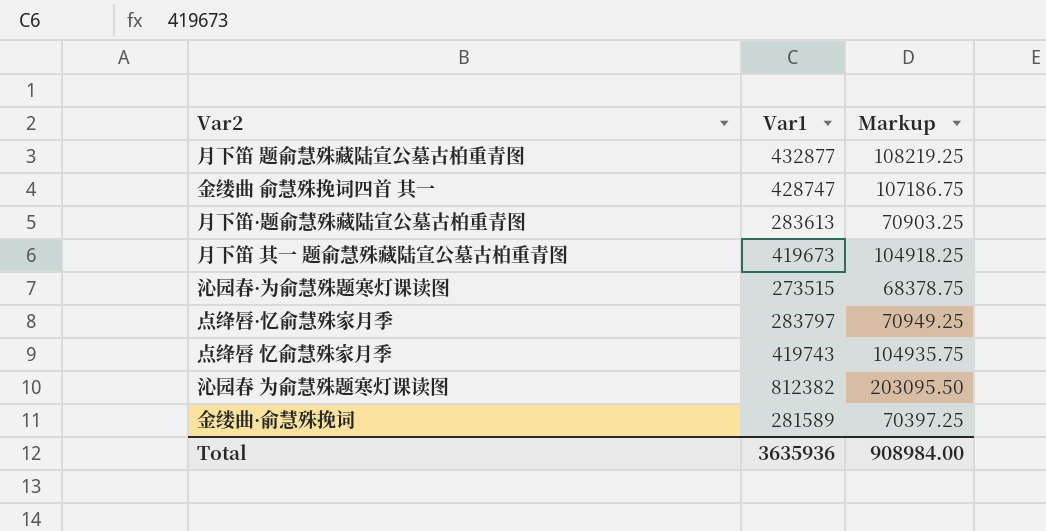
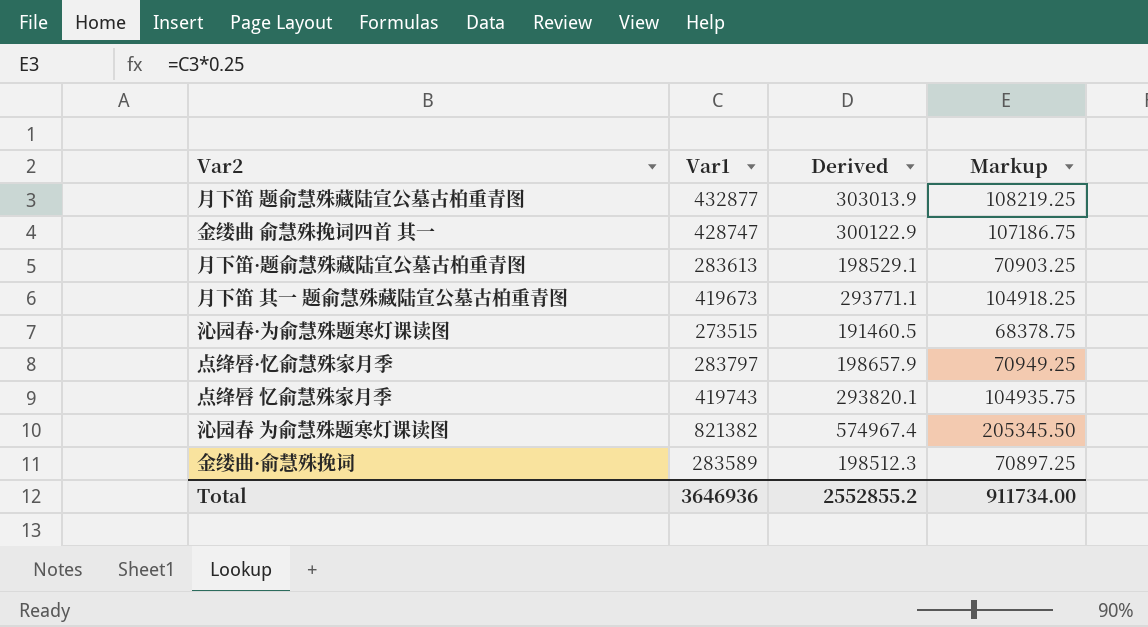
column Derived | formula: none -> [Var1] * 0.7
沁园春 为俞慧殊题寒灯课读图 | Var1: 812382 -> 821382
沁园春 为俞慧殊题寒灯课读图 | Markup: 203095.50 -> 205345.50
金缕曲·俞慧殊挽词 | Var1: 281589 -> 283589
金缕曲·俞慧殊挽词 | Markup: 70397.25 -> 70897.25
Total | Var1: 3635936 -> 3646936
Total | Markup: 908984.00 -> 911734.00

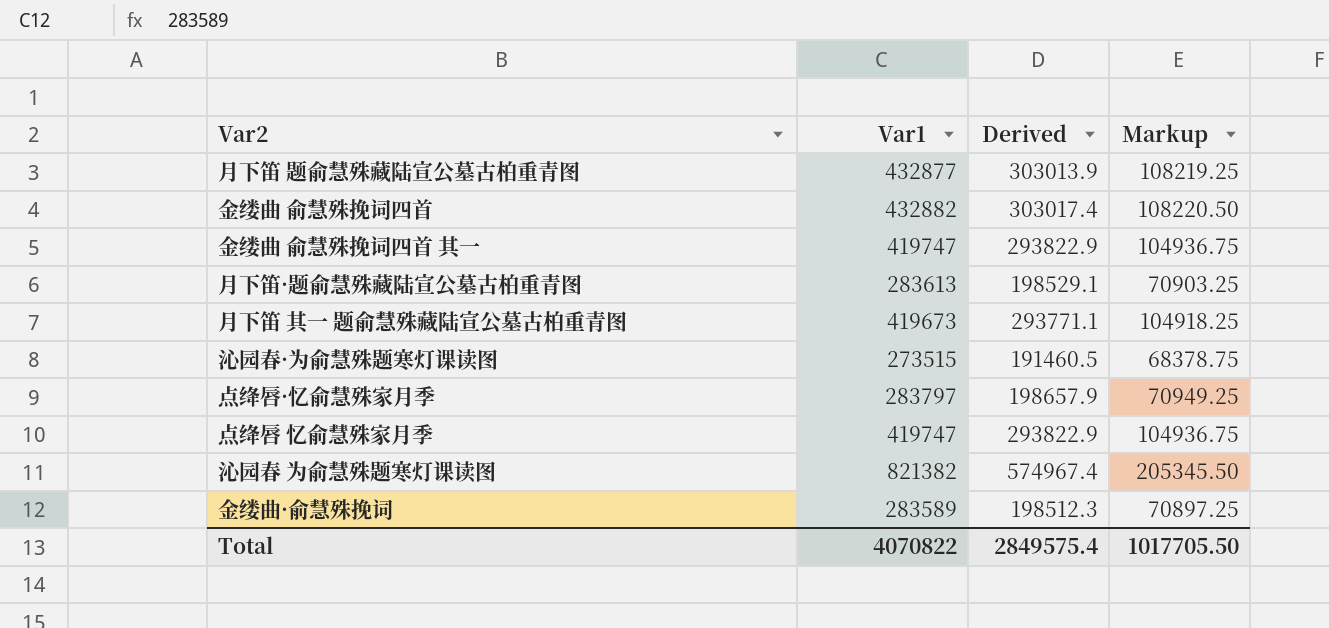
row 金缕曲 俞慧殊挽词四首: none -> 432882 | 303017.4 | 108220.50
金缕曲 俞慧殊挽词四首 其一 | Var1: 428747 -> 419747
金缕曲 俞慧殊挽词四首 其一 | Derived: 300122.9 -> 293822.9
金缕曲 俞慧殊挽词四首 其一 | Markup: 107186.75 -> 104936.75
点绛唇 忆俞慧殊家月季 | Var1: 419743 -> 419747
点绛唇 忆俞慧殊家月季 | Derived: 293820.1 -> 293822.9
点绛唇 忆俞慧殊家月季 | Markup: 104935.75 -> 104936.75
Total | Var1: 3646936 -> 4070822
Total | Derived: 2552855.2 -> 2849575.4
Total | Markup: 911734.00 -> 1017705.50

